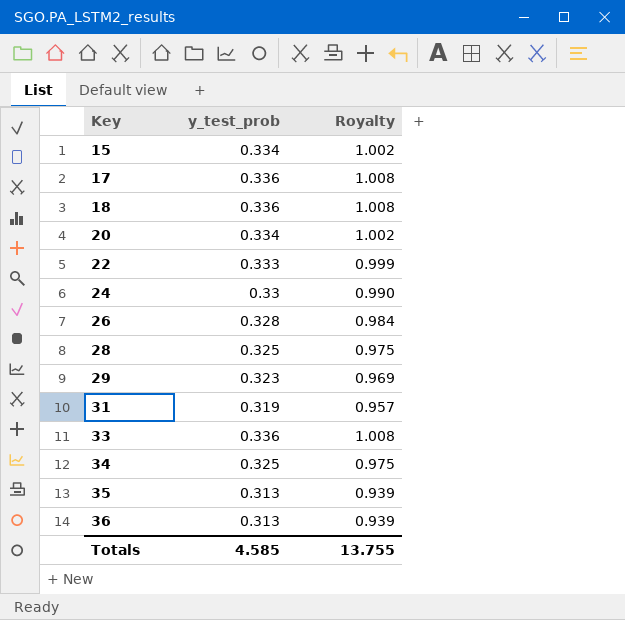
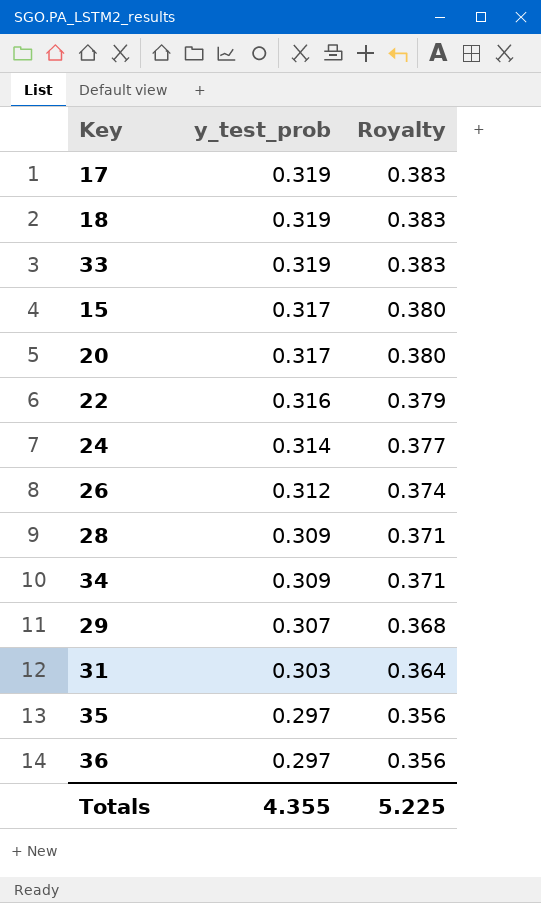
row order: Key ascending -> y_test_prob descending
column Royalty | formula: [y_test_prob] * 3 -> [y_test_prob] * 1.2
17 | y_test_prob: 0.336 -> 0.319
18 | y_test_prob: 0.336 -> 0.319
33 | y_test_prob: 0.336 -> 0.319
15 | y_test_prob: 0.334 -> 0.317
20 | y_test_prob: 0.334 -> 0.317
22 | y_test_prob: 0.333 -> 0.316
24 | y_test_prob: 0.33 -> 0.314
26 | y_test_prob: 0.328 -> 0.312
28 | y_test_prob: 0.325 -> 0.309
34 | y_test_prob: 0.325 -> 0.309
29 | y_test_prob: 0.323 -> 0.307
31 | y_test_prob: 0.319 -> 0.303
35 | y_test_prob: 0.313 -> 0.297
36 | y_test_prob: 0.313 -> 0.297
Totals | y_test_prob: 4.585 -> 4.355
Totals | Royalty: 13.755 -> 5.225

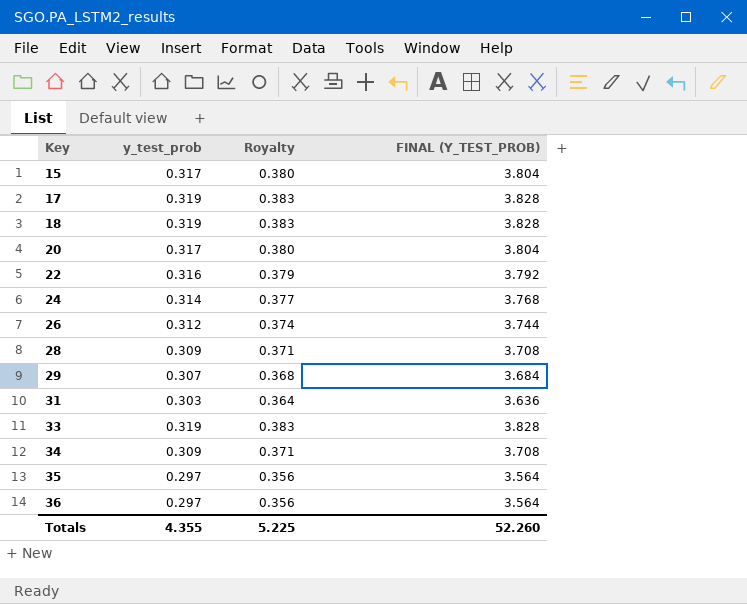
row order: y_test_prob descending -> Key ascending
column FINAL (Y_TEST_PROB) | formula: none -> [y_test_prob] * 12

